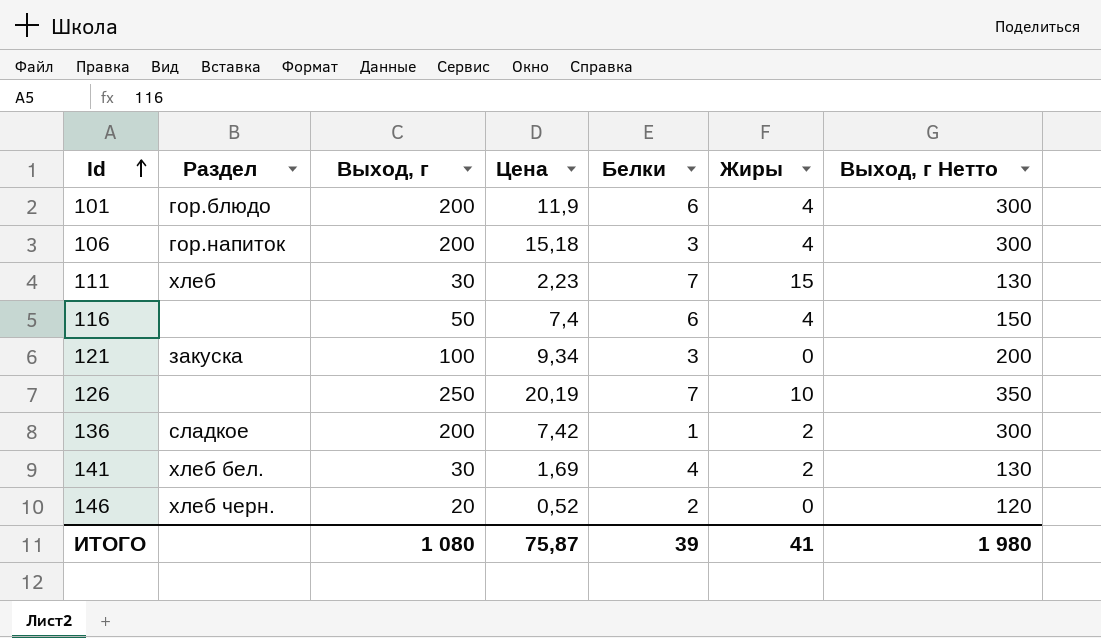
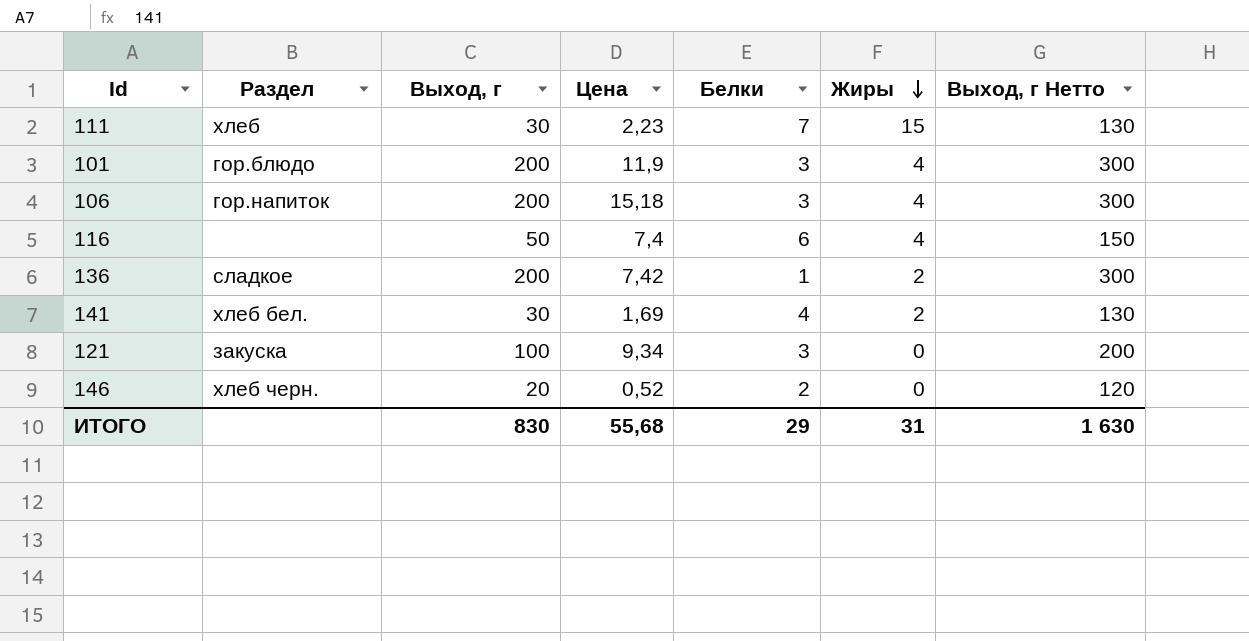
row order: Id ascending -> Жиры descending
row 126: none | 250 | 20,19 | 7 | 10 | 350 -> none
101 | Белки: 6 -> 3
ИТОГО | Выход, г: 1 080 -> 830
ИТОГО | Цена: 75,87 -> 55,68
ИТОГО | Белки: 39 -> 29
ИТОГО | Жиры: 41 -> 31
ИТОГО | Выход, г Нетто: 1 980 -> 1 630

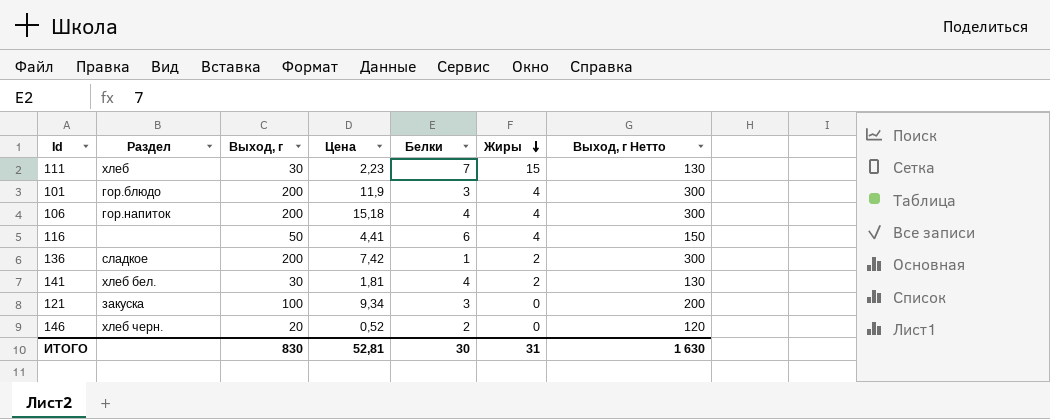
106 | Белки: 3 -> 4
116 | Цена: 7,4 -> 4,41
141 | Цена: 1,69 -> 1,81
ИТОГО | Цена: 55,68 -> 52,81
ИТОГО | Белки: 29 -> 30

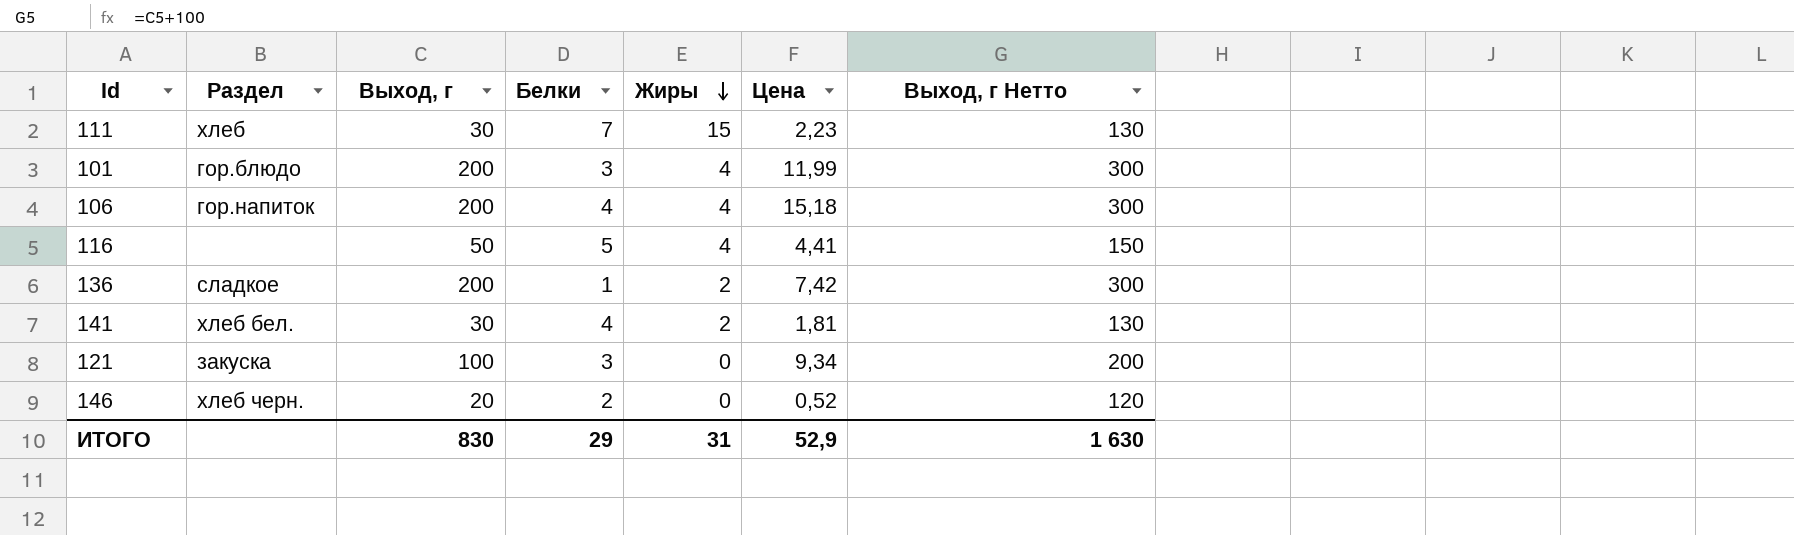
column Цена | position: 4 -> 6
101 | Цена: 11,9 -> 11,99
116 | Белки: 6 -> 5
ИТОГО | Белки: 30 -> 29
ИТОГО | Цена: 52,81 -> 52,9

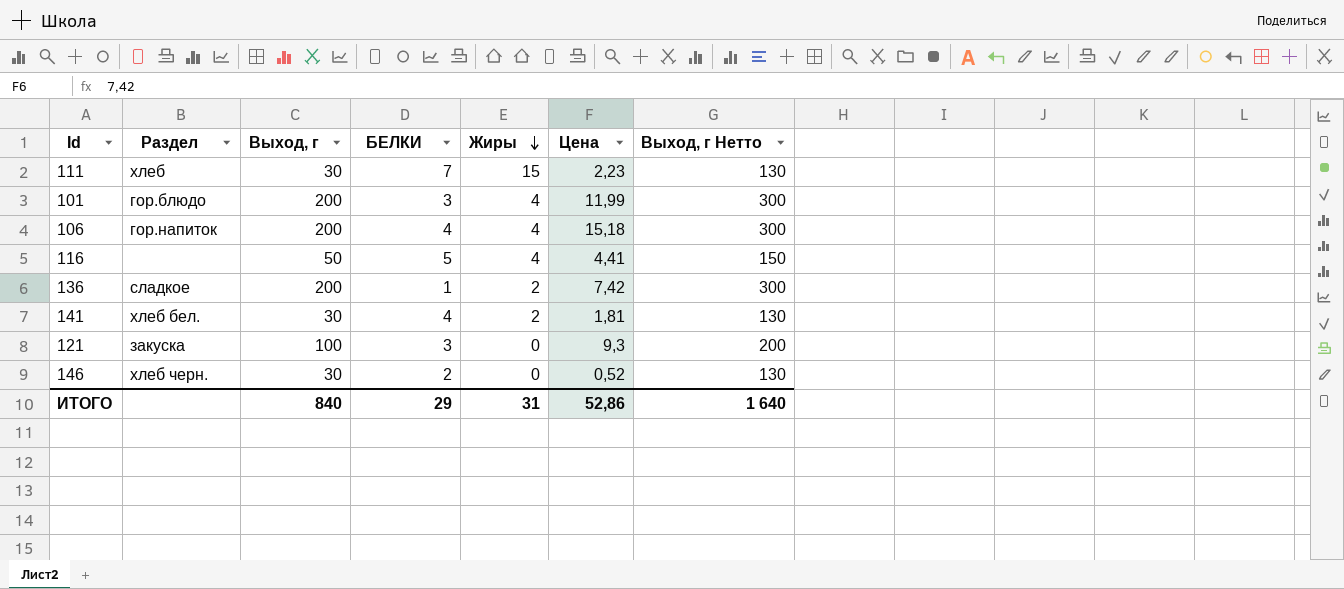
column name: Белки -> БЕЛКИ
121 | Цена: 9,34 -> 9,3
146 | Выход, г: 20 -> 30
146 | Выход, г Нетто: 120 -> 130
ИТОГО | Выход, г: 830 -> 840
ИТОГО | Цена: 52,9 -> 52,86
ИТОГО | Выход, г Нетто: 1 630 -> 1 640

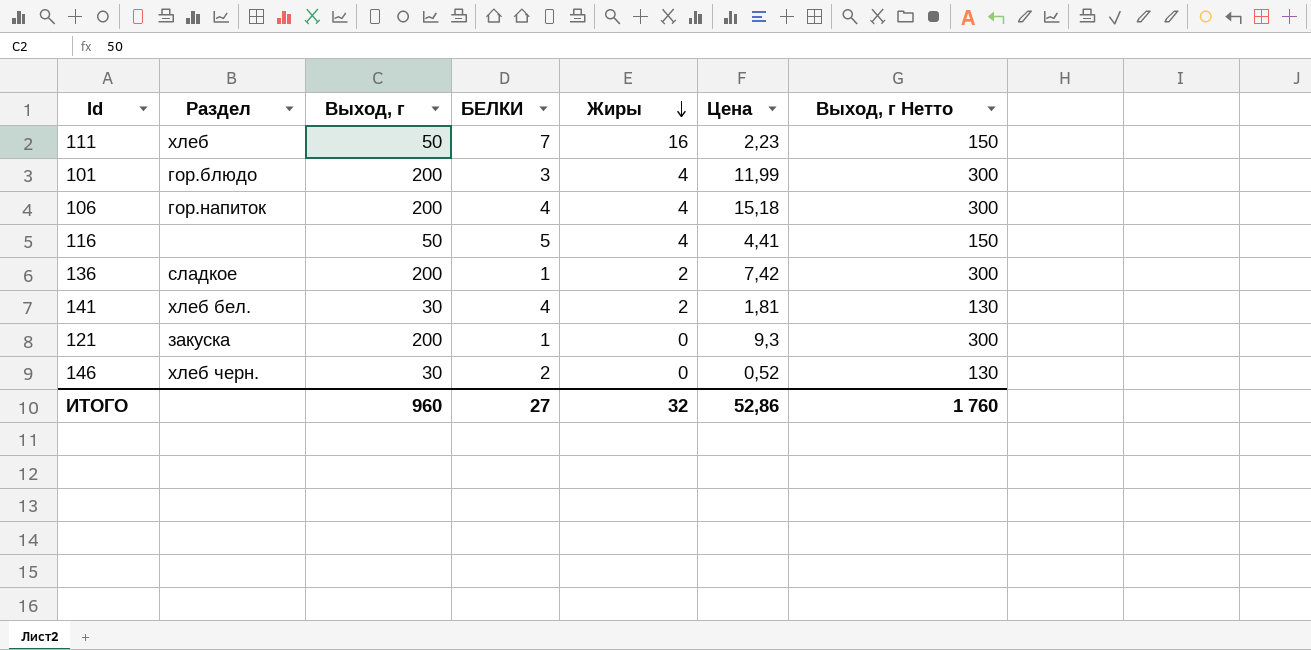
111 | Выход, г: 30 -> 50
111 | Жиры: 15 -> 16
111 | Выход, г Нетто: 130 -> 150
121 | Выход, г: 100 -> 200
121 | БЕЛКИ: 3 -> 1
121 | Выход, г Нетто: 200 -> 300
ИТОГО | Выход, г: 840 -> 960
ИТОГО | БЕЛКИ: 29 -> 27
ИТОГО | Жиры: 31 -> 32
ИТОГО | Выход, г Нетто: 1 640 -> 1 760

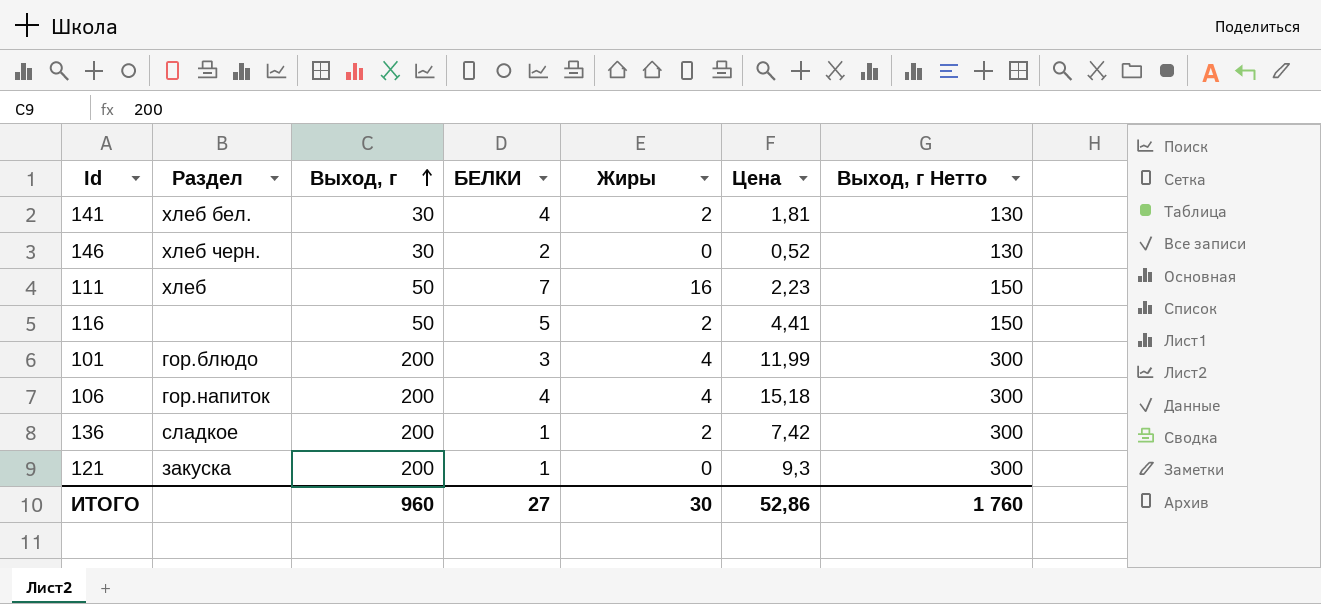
row order: Жиры descending -> Выход, г ascending
116 | Жиры: 4 -> 2
ИТОГО | Жиры: 32 -> 30

